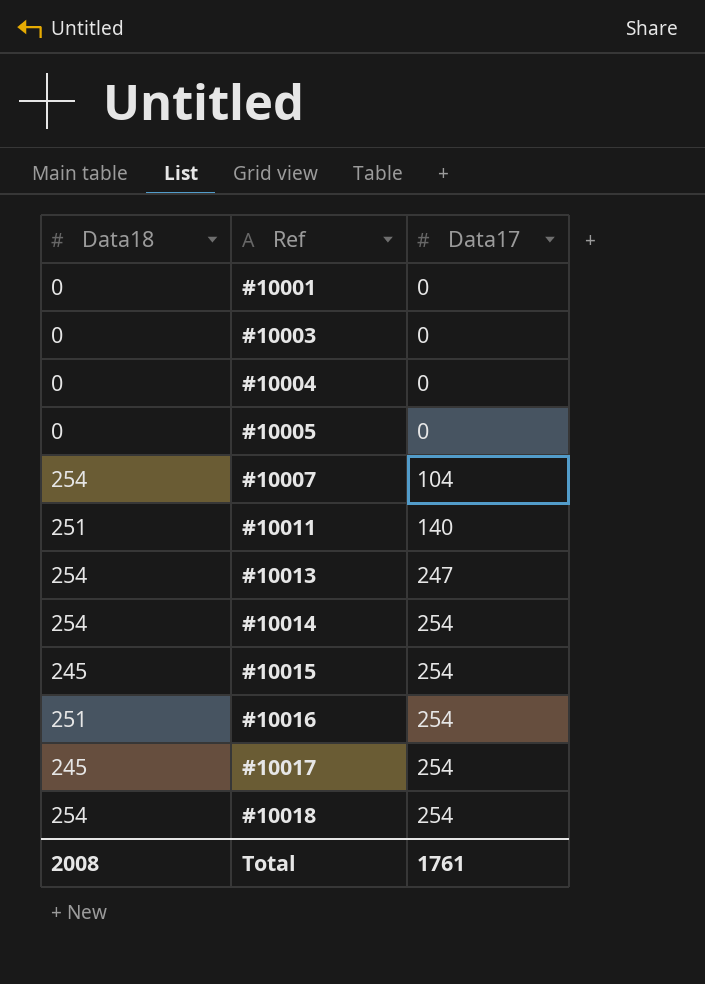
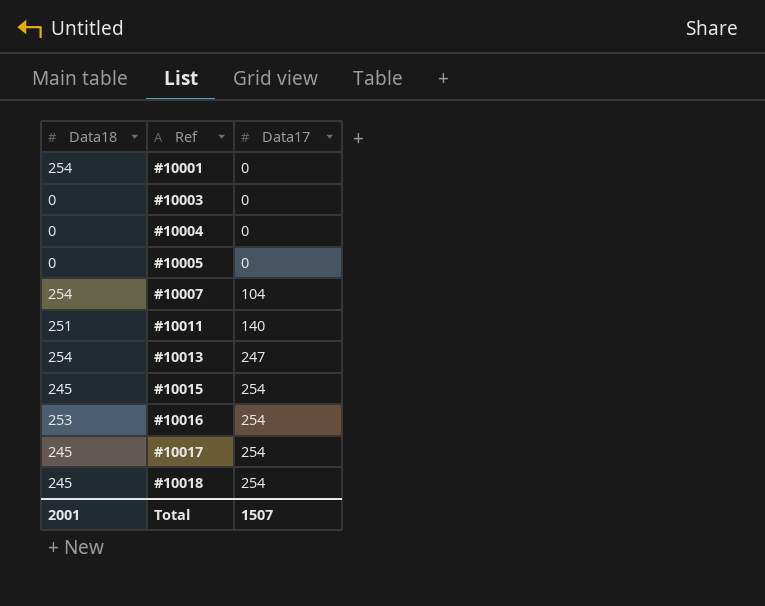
row #10014: 254 | 254 -> none
#10001 | Data18: 0 -> 254
#10016 | Data18: 251 -> 253
#10018 | Data18: 254 -> 245
Total | Data18: 2008 -> 2001
Total | Data17: 1761 -> 1507

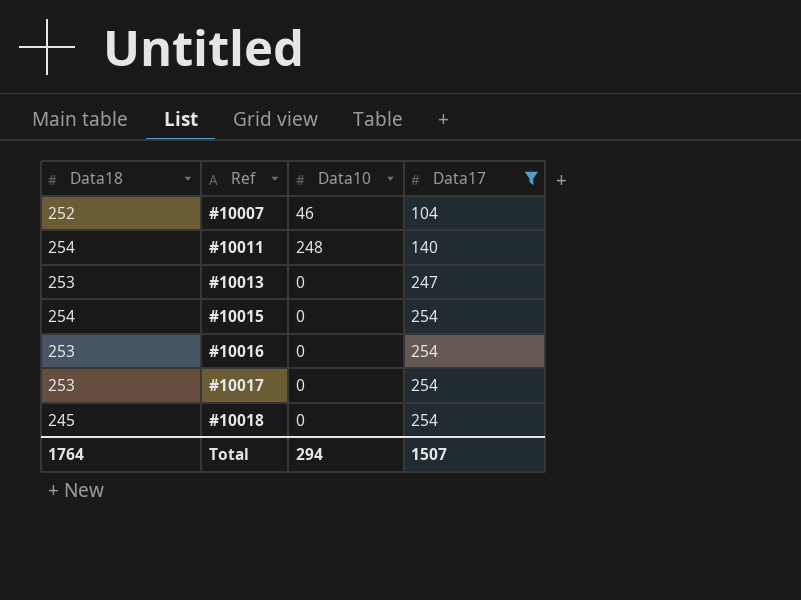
filter: none -> Data17 != 0
column Data10 | position: none -> 3
#10007 | Data18: 254 -> 252
#10011 | Data18: 251 -> 254
#10013 | Data18: 254 -> 253
#10015 | Data18: 245 -> 254
#10017 | Data18: 245 -> 253
Total | Data18: 2001 -> 1764

